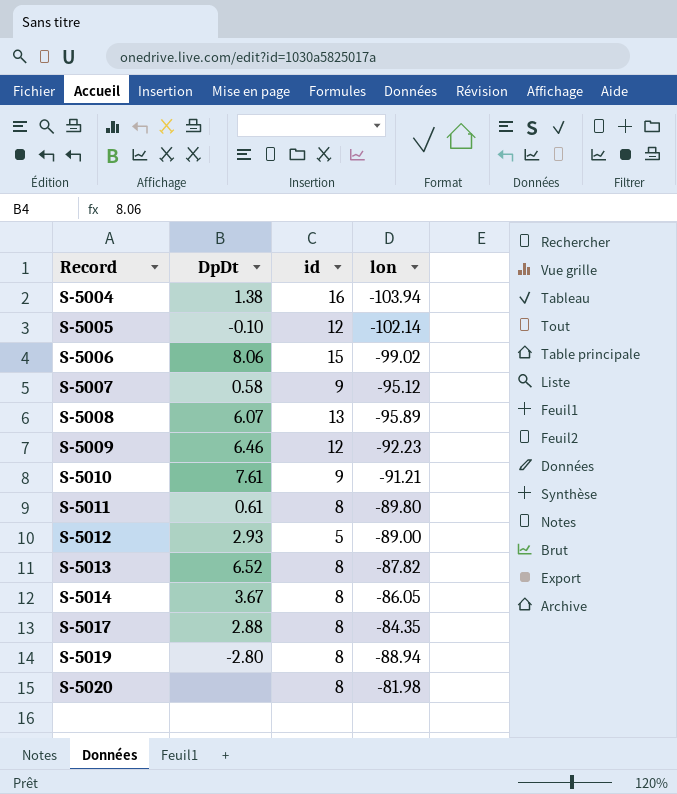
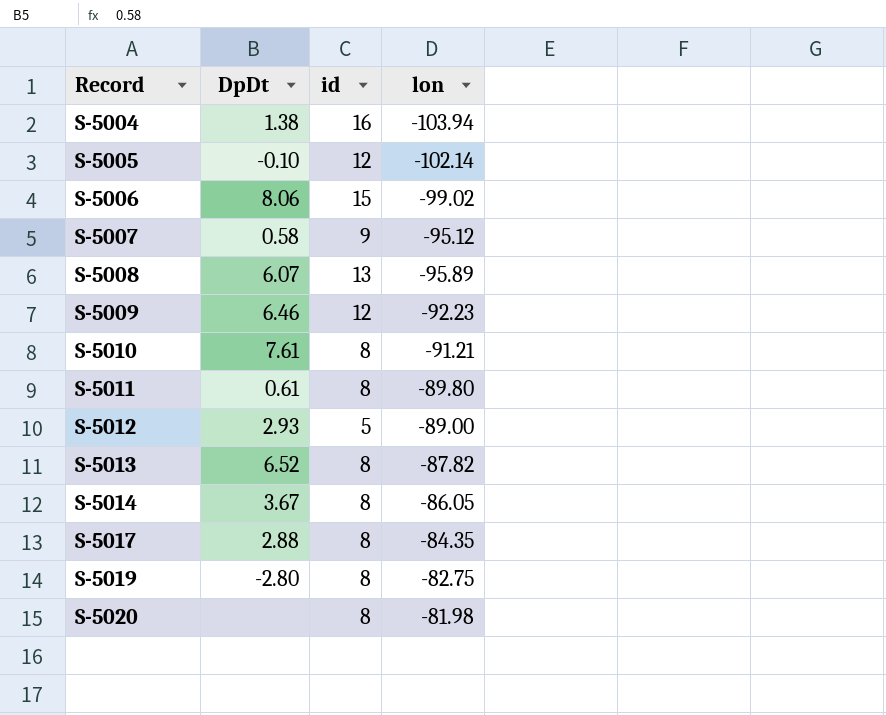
S-5010 | id: 9 -> 8
S-5019 | lon: -88.94 -> -82.75

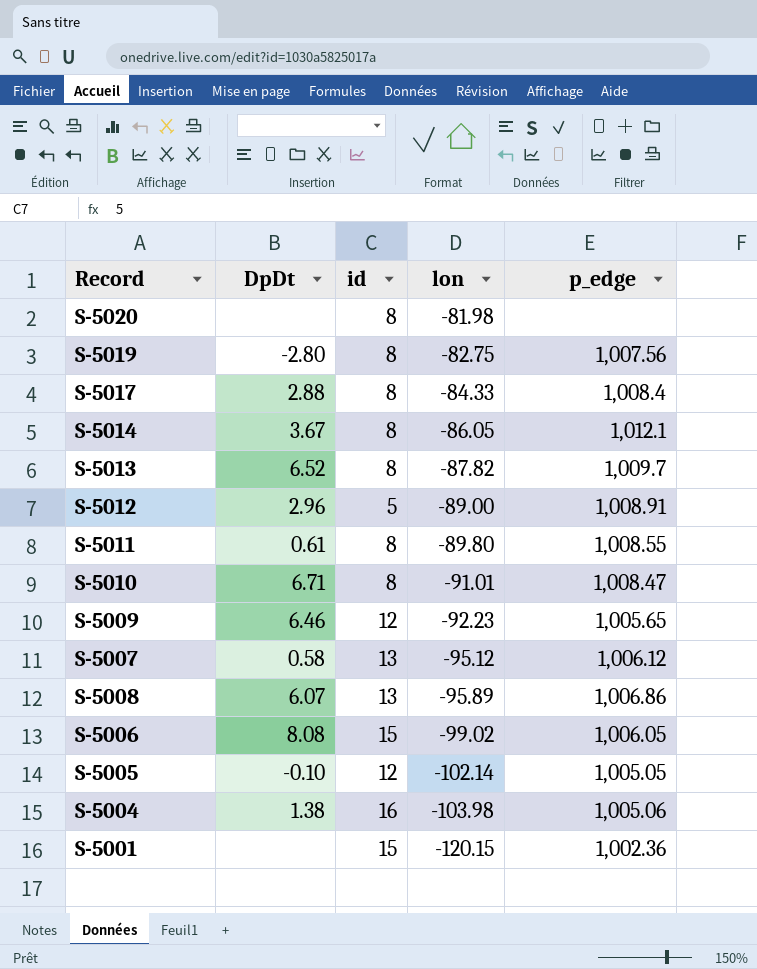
row order: Record ascending -> lon descending
column p_edge | position: none -> 5
S-5017 | lon: -84.35 -> -84.33
S-5012 | DpDt: 2.93 -> 2.96
S-5010 | DpDt: 7.61 -> 6.71
S-5010 | lon: -91.21 -> -91.01
S-5007 | id: 9 -> 13
S-5006 | DpDt: 8.06 -> 8.08
S-5004 | lon: -103.94 -> -103.98
row S-5001: none -> none | 15 | -120.15 | 1,002.36

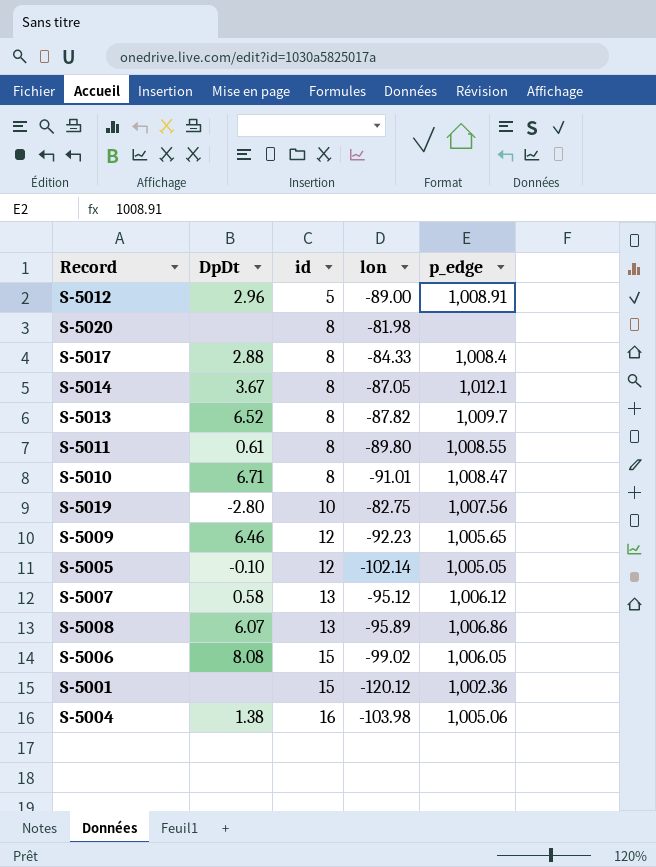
row order: lon descending -> id ascending
S-5014 | lon: -86.05 -> -87.05
S-5019 | id: 8 -> 10
S-5001 | lon: -120.15 -> -120.12

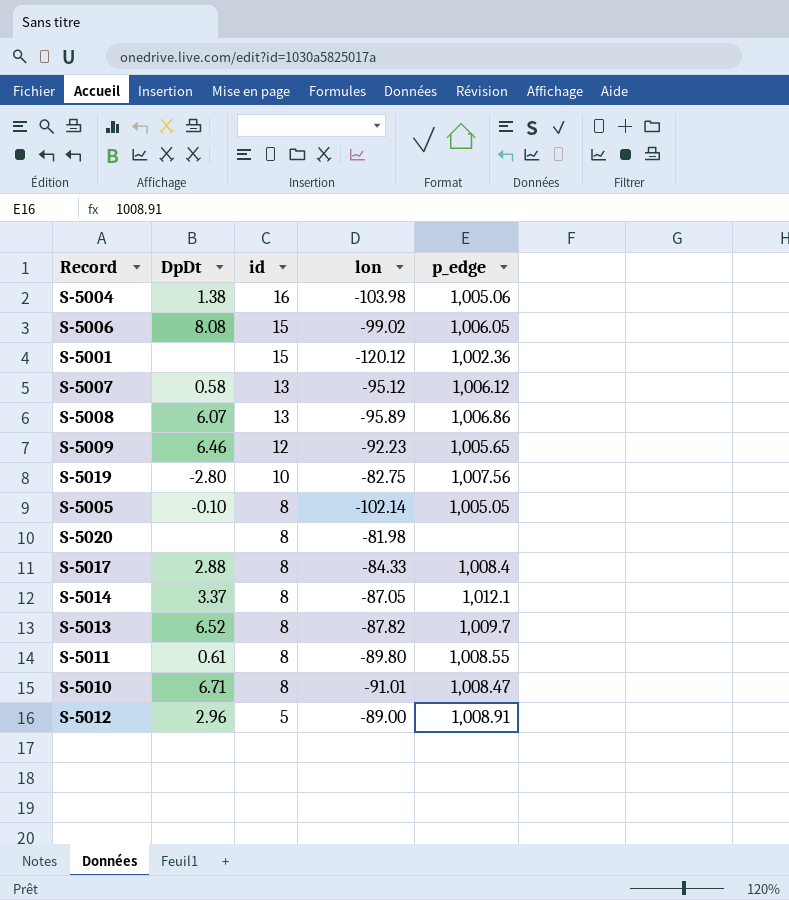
row order: id ascending -> id descending
S-5005 | id: 12 -> 8
S-5014 | DpDt: 3.67 -> 3.37

